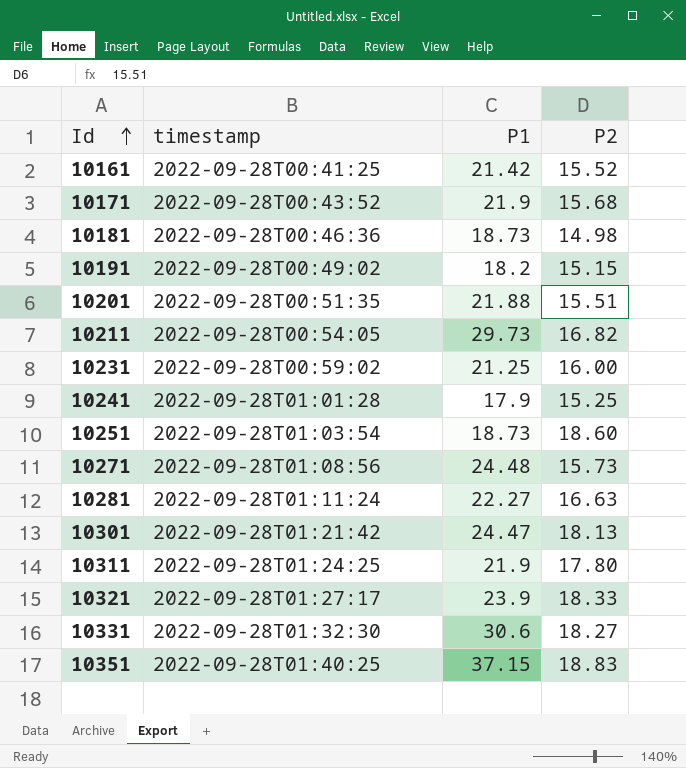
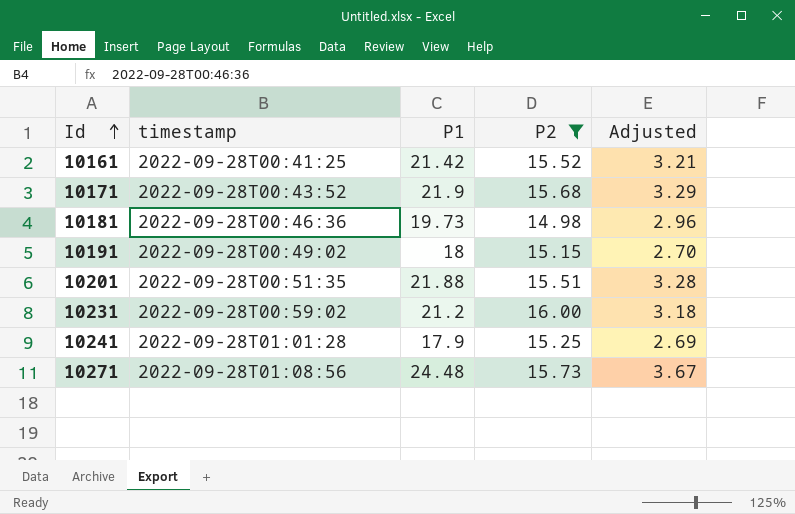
filter: none -> P2 <= 16.00
column Adjusted | formula: none -> [P1] * 0.15
10181 | P1: 18.73 -> 19.73
10191 | P1: 18.2 -> 18
10231 | P1: 21.25 -> 21.2

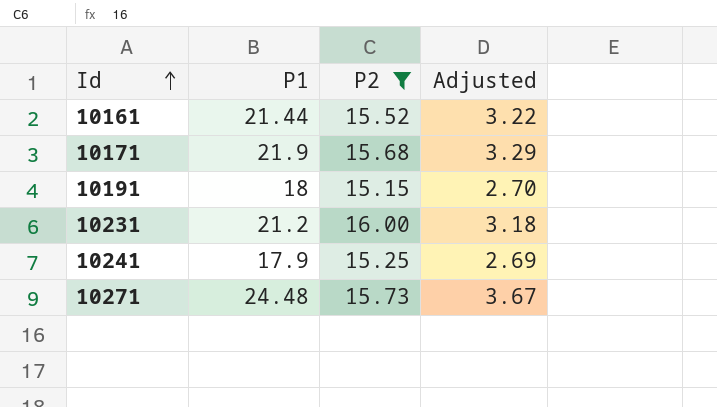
column timestamp | position: 2 -> none
row 10181: 2022-09-28T00:46:36 | 19.73 | 14.98 | 2.96 -> none
row 10201: 2022-09-28T00:51:35 | 21.88 | 15.51 | 3.28 -> none
10161 | P1: 21.42 -> 21.44
10161 | Adjusted: 3.21 -> 3.22

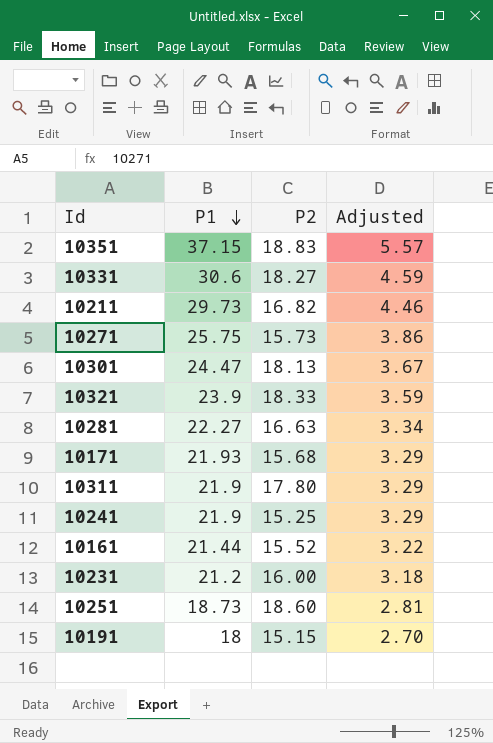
filter: P2 <= 16.00 -> none
row order: Id ascending -> P1 descending
10271 | P1: 24.48 -> 25.75
10271 | Adjusted: 3.67 -> 3.86
10171 | P1: 21.9 -> 21.93
10241 | P1: 17.9 -> 21.9
10241 | Adjusted: 2.69 -> 3.29

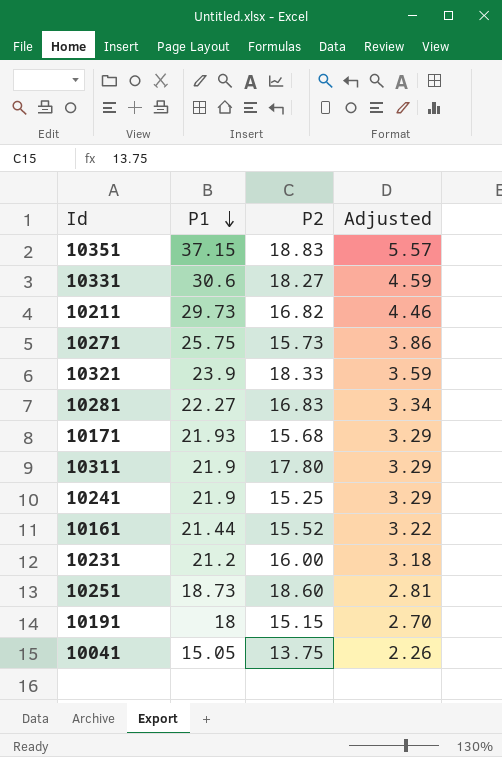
row 10301: 24.47 | 18.13 | 3.67 -> none
10281 | P2: 16.63 -> 16.83
row 10041: none -> 15.05 | 13.75 | 2.26

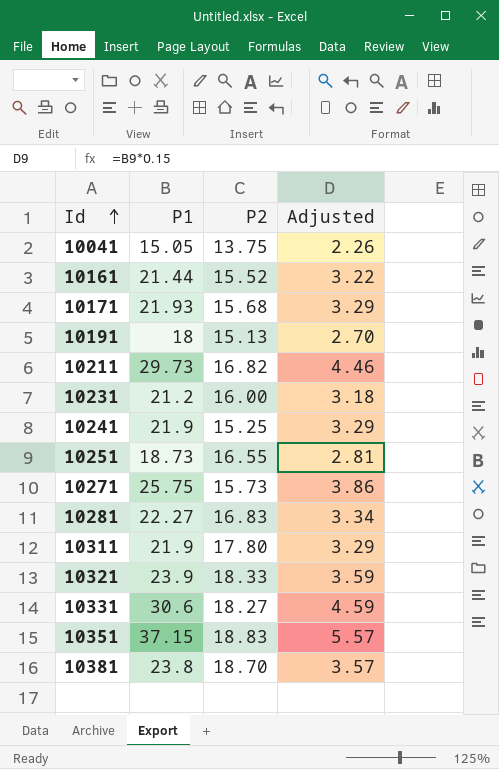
row order: P1 descending -> Id ascending
10191 | P2: 15.15 -> 15.13
10251 | P2: 18.60 -> 16.55
row 10381: none -> 23.8 | 18.70 | 3.57

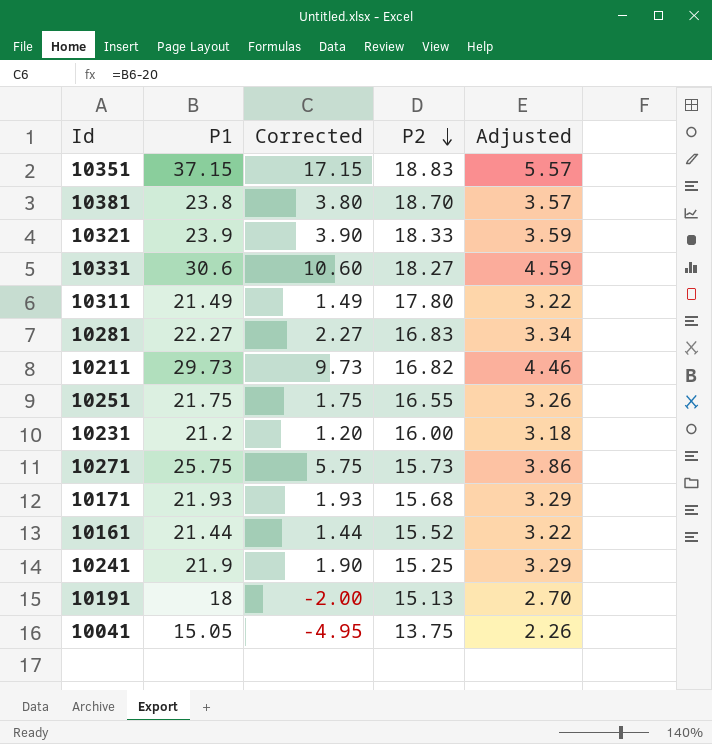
row order: Id ascending -> P2 descending
column Corrected | formula: none -> [P1] - 20
10311 | P1: 21.9 -> 21.49
10311 | Adjusted: 3.29 -> 3.22
10251 | P1: 18.73 -> 21.75
10251 | Adjusted: 2.81 -> 3.26

